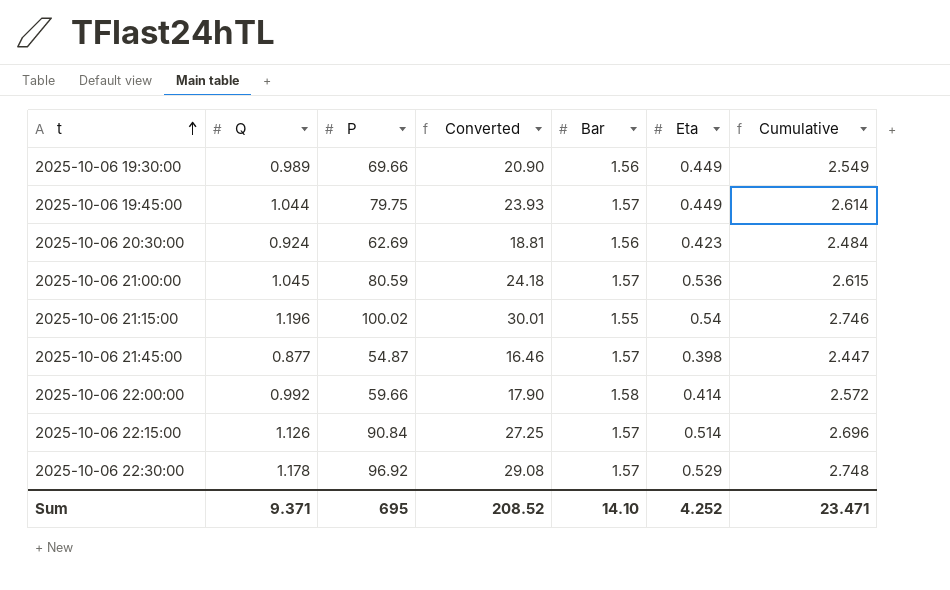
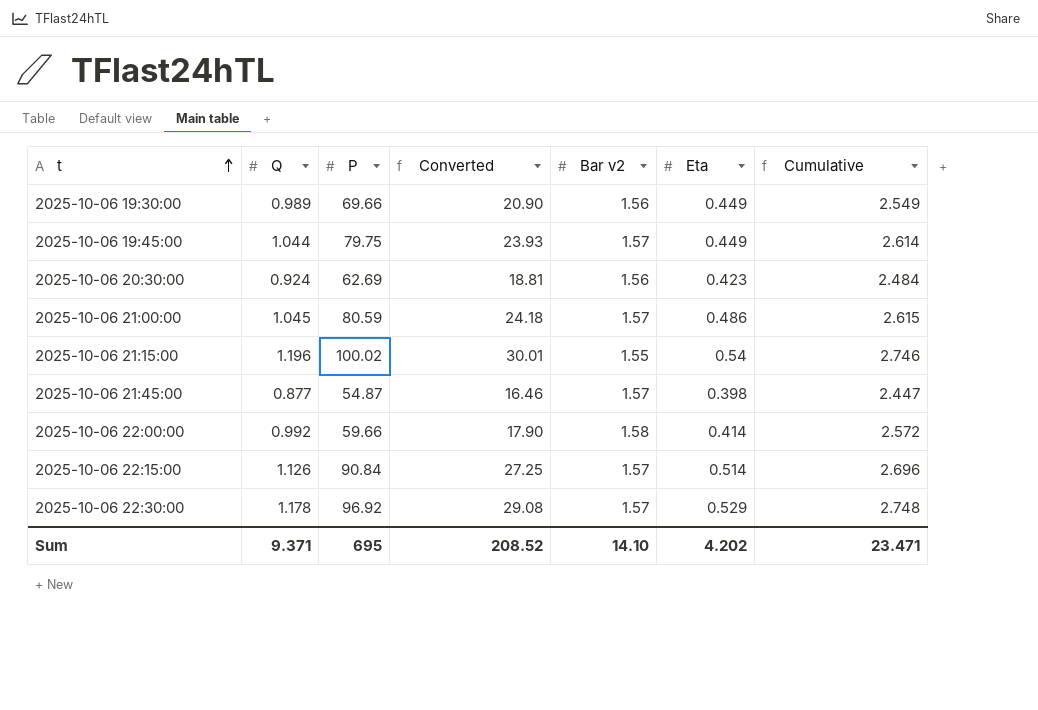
column name: Bar -> Bar v2
2025-10-06 21:00:00 | Eta: 0.536 -> 0.486
Sum | Eta: 4.252 -> 4.202

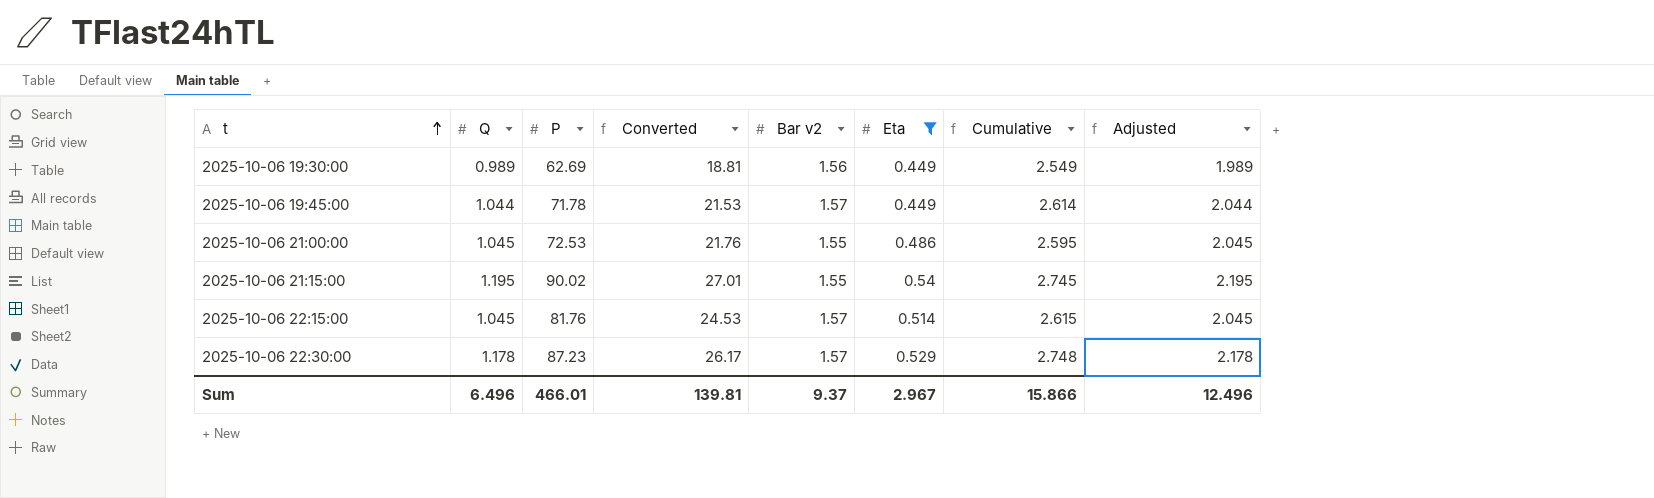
filter: none -> Eta >= 0.449
column Adjusted | formula: none -> [Q] + 1
2025-10-06 19:30:00 | P: 69.66 -> 62.69
2025-10-06 19:30:00 | Converted: 20.90 -> 18.81
2025-10-06 19:45:00 | P: 79.75 -> 71.78
2025-10-06 19:45:00 | Converted: 23.93 -> 21.53
2025-10-06 21:00:00 | P: 80.59 -> 72.53
2025-10-06 21:00:00 | Converted: 24.18 -> 21.76
2025-10-06 21:00:00 | Bar v2: 1.57 -> 1.55
2025-10-06 21:00:00 | Cumulative: 2.615 -> 2.595
2025-10-06 21:15:00 | Q: 1.196 -> 1.195
2025-10-06 21:15:00 | P: 100.02 -> 90.02
2025-10-06 21:15:00 | Converted: 30.01 -> 27.01
2025-10-06 21:15:00 | Cumulative: 2.746 -> 2.745
2025-10-06 22:15:00 | Q: 1.126 -> 1.045
2025-10-06 22:15:00 | P: 90.84 -> 81.76
2025-10-06 22:15:00 | Converted: 27.25 -> 24.53
2025-10-06 22:15:00 | Cumulative: 2.696 -> 2.615
2025-10-06 22:30:00 | P: 96.92 -> 87.23
2025-10-06 22:30:00 | Converted: 29.08 -> 26.17
Sum | Q: 9.371 -> 6.496
Sum | P: 695 -> 466.01
Sum | Converted: 208.52 -> 139.81
Sum | Bar v2: 14.10 -> 9.37
Sum | Eta: 4.202 -> 2.967
Sum | Cumulative: 23.471 -> 15.866

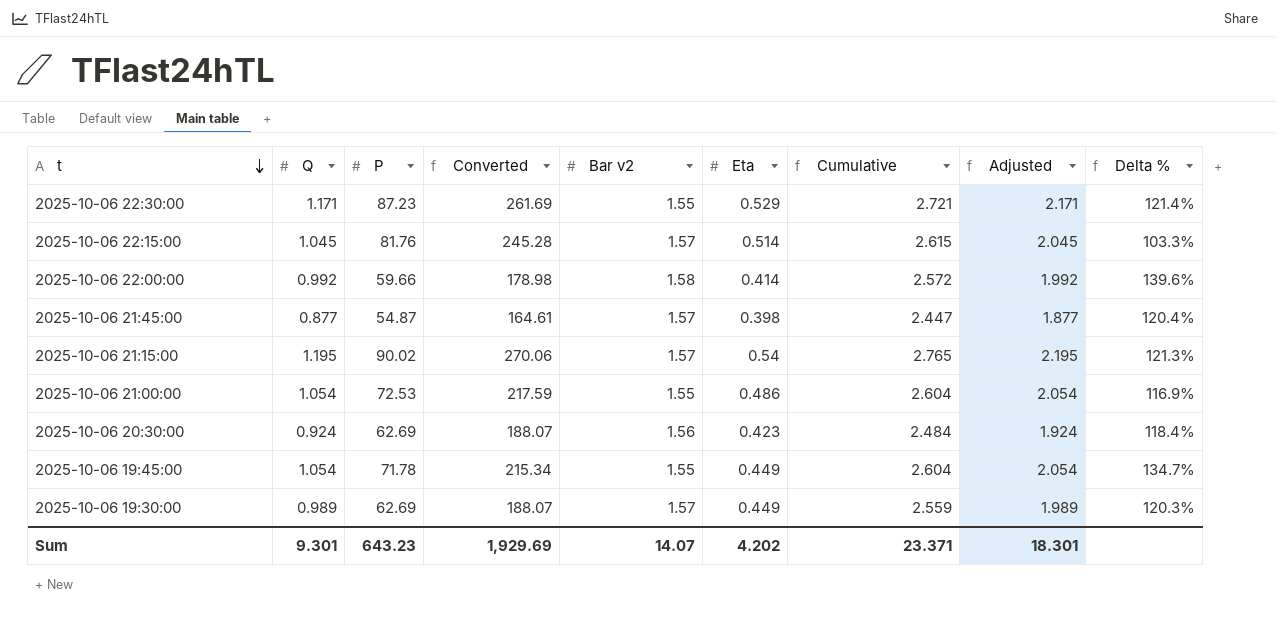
filter: Eta >= 0.449 -> none
row order: t ascending -> t descending
column Converted | formula: [P] * 0.3 -> [P] * 3
column Delta % | formula: none -> ([Q] - [Eta]) / [Eta]
2025-10-06 22:30:00 | Q: 1.178 -> 1.171
2025-10-06 22:30:00 | Bar v2: 1.57 -> 1.55
2025-10-06 22:30:00 | Cumulative: 2.748 -> 2.721
2025-10-06 22:30:00 | Adjusted: 2.178 -> 2.171
2025-10-06 21:15:00 | Bar v2: 1.55 -> 1.57
2025-10-06 21:15:00 | Cumulative: 2.745 -> 2.765
2025-10-06 21:00:00 | Q: 1.045 -> 1.054
2025-10-06 21:00:00 | Cumulative: 2.595 -> 2.604
2025-10-06 21:00:00 | Adjusted: 2.045 -> 2.054
2025-10-06 19:45:00 | Q: 1.044 -> 1.054
2025-10-06 19:45:00 | Bar v2: 1.57 -> 1.55
2025-10-06 19:45:00 | Cumulative: 2.614 -> 2.604
2025-10-06 19:45:00 | Adjusted: 2.044 -> 2.054
2025-10-06 19:30:00 | Bar v2: 1.56 -> 1.57
2025-10-06 19:30:00 | Cumulative: 2.549 -> 2.559
Sum | Q: 6.496 -> 9.301
Sum | P: 466.01 -> 643.23
Sum | Converted: 139.81 -> 1,929.69
Sum | Bar v2: 9.37 -> 14.07
Sum | Eta: 2.967 -> 4.202
Sum | Cumulative: 15.866 -> 23.371
Sum | Adjusted: 12.496 -> 18.301

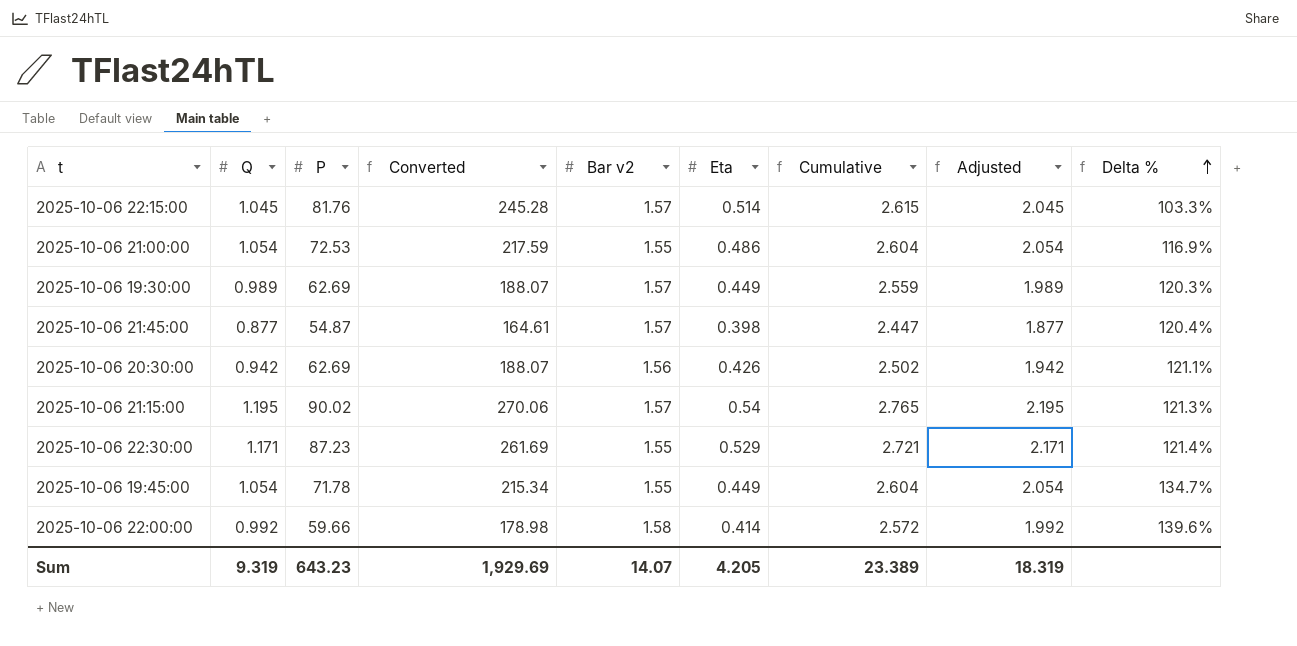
row order: t descending -> Delta % ascending
2025-10-06 20:30:00 | Q: 0.924 -> 0.942
2025-10-06 20:30:00 | Eta: 0.423 -> 0.426
2025-10-06 20:30:00 | Cumulative: 2.484 -> 2.502
2025-10-06 20:30:00 | Adjusted: 1.924 -> 1.942
2025-10-06 20:30:00 | Delta %: 118.4% -> 121.1%
Sum | Q: 9.301 -> 9.319
Sum | Eta: 4.202 -> 4.205
Sum | Cumulative: 23.371 -> 23.389
Sum | Adjusted: 18.301 -> 18.319

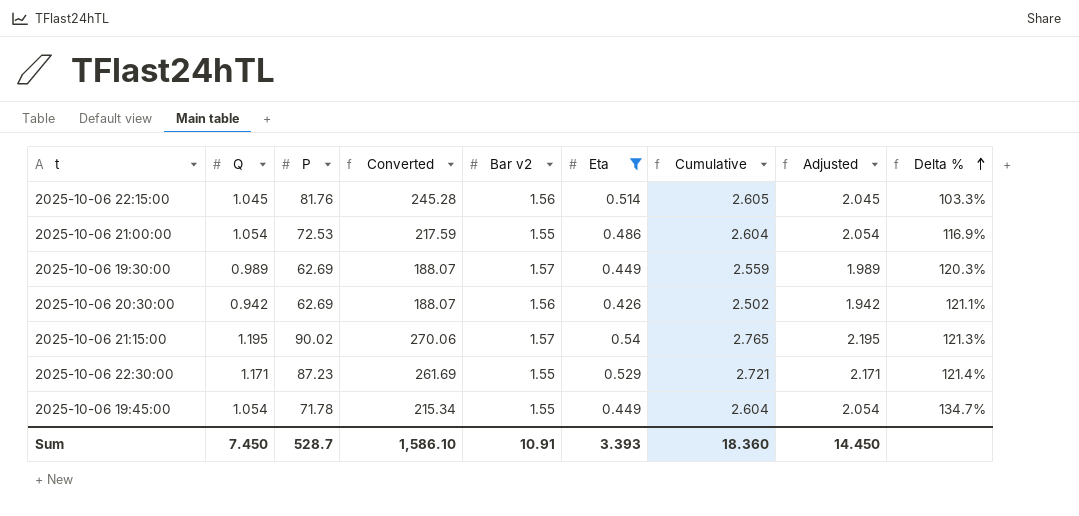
filter: none -> Eta >= 0.426
2025-10-06 22:15:00 | Bar v2: 1.57 -> 1.56
2025-10-06 22:15:00 | Cumulative: 2.615 -> 2.605
Sum | Q: 9.319 -> 7.450
Sum | P: 643.23 -> 528.7
Sum | Converted: 1,929.69 -> 1,586.10
Sum | Bar v2: 14.07 -> 10.91
Sum | Eta: 4.205 -> 3.393
Sum | Cumulative: 23.389 -> 18.360
Sum | Adjusted: 18.319 -> 14.450

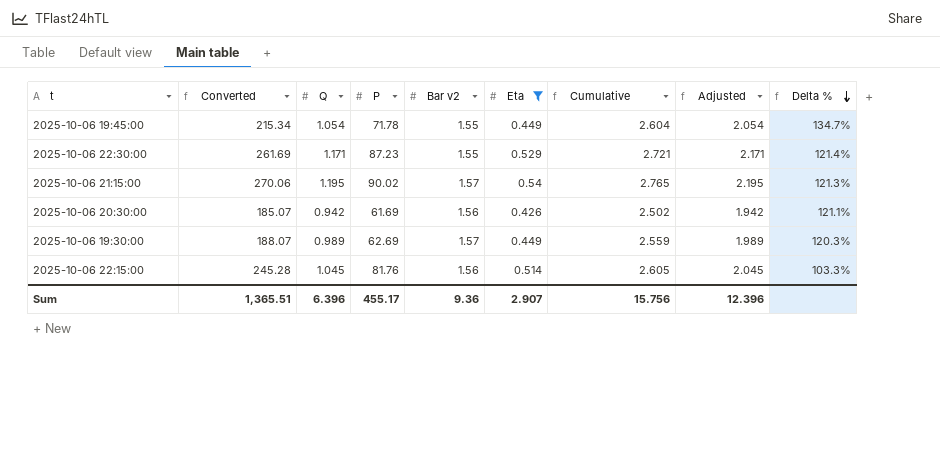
row order: Delta % ascending -> Delta % descending
column Converted | position: 4 -> 2
row 2025-10-06 21:00:00: 1.054 | 72.53 | 217.59 | 1.55 | 0.486 | 2.604 | 2.054 | 116.9% -> none
2025-10-06 20:30:00 | Converted: 188.07 -> 185.07
2025-10-06 20:30:00 | P: 62.69 -> 61.69
Sum | Converted: 1,586.10 -> 1,365.51
Sum | Q: 7.450 -> 6.396
Sum | P: 528.7 -> 455.17
Sum | Bar v2: 10.91 -> 9.36
Sum | Eta: 3.393 -> 2.907
Sum | Cumulative: 18.360 -> 15.756
Sum | Adjusted: 14.450 -> 12.396

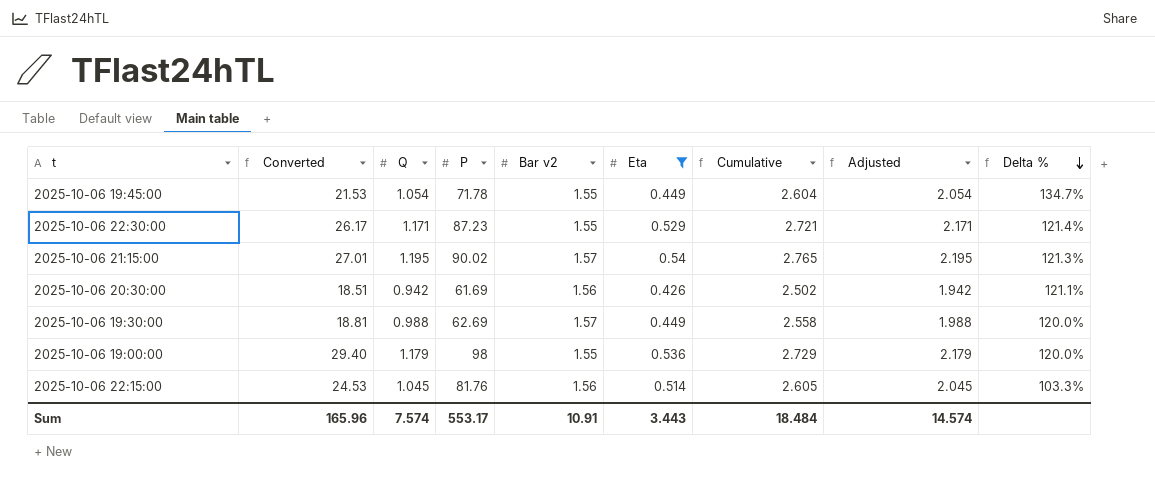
column Converted | formula: [P] * 3 -> [P] * 0.3
2025-10-06 19:30:00 | Q: 0.989 -> 0.988
2025-10-06 19:30:00 | Cumulative: 2.559 -> 2.558
2025-10-06 19:30:00 | Adjusted: 1.989 -> 1.988
2025-10-06 19:30:00 | Delta %: 120.3% -> 120.0%
row 2025-10-06 19:00:00: none -> 29.40 | 1.179 | 98 | 1.55 | 0.536 | 2.729 | 2.179 | 120.0%
Sum | Converted: 1,365.51 -> 165.96
Sum | Q: 6.396 -> 7.574
Sum | P: 455.17 -> 553.17
Sum | Bar v2: 9.36 -> 10.91
Sum | Eta: 2.907 -> 3.443
Sum | Cumulative: 15.756 -> 18.484
Sum | Adjusted: 12.396 -> 14.574

